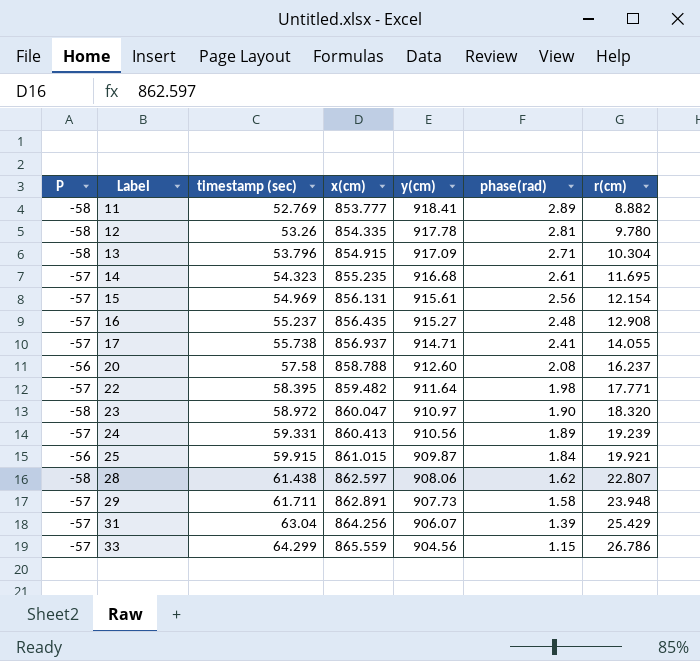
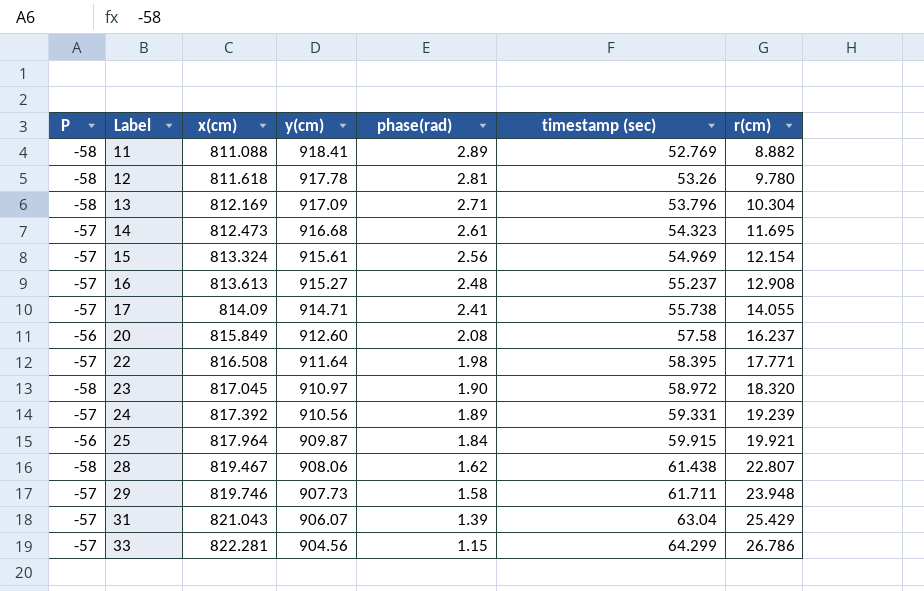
column timestamp (sec) | position: 3 -> 6
11 | x(cm): 853.777 -> 811.088
12 | x(cm): 854.335 -> 811.618
13 | x(cm): 854.915 -> 812.169
14 | x(cm): 855.235 -> 812.473
15 | x(cm): 856.131 -> 813.324
16 | x(cm): 856.435 -> 813.613
17 | x(cm): 856.937 -> 814.09
20 | x(cm): 858.788 -> 815.849
22 | x(cm): 859.482 -> 816.508
23 | x(cm): 860.047 -> 817.045
24 | x(cm): 860.413 -> 817.392
25 | x(cm): 861.015 -> 817.964
28 | x(cm): 862.597 -> 819.467
29 | x(cm): 862.891 -> 819.746
31 | x(cm): 864.256 -> 821.043
33 | x(cm): 865.559 -> 822.281

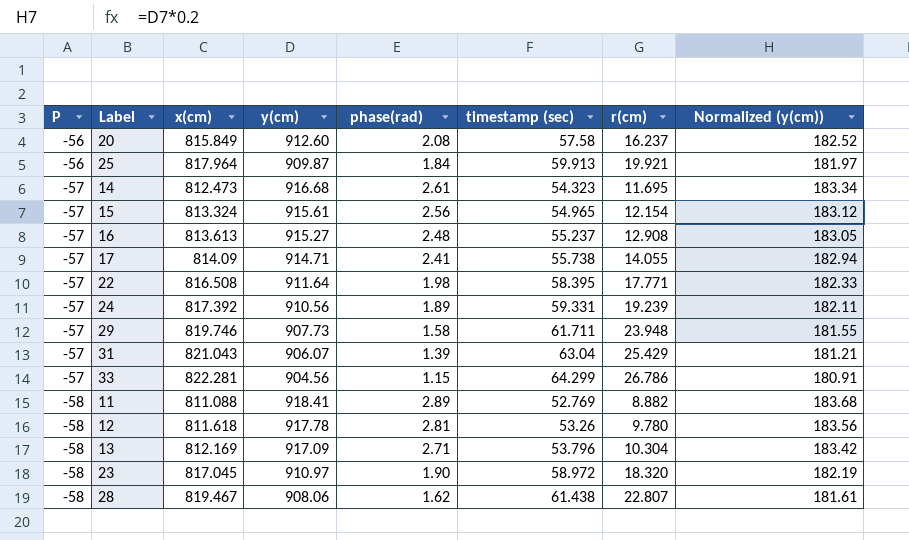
row order: Label ascending -> P descending
column Normalized (y(cm)) | formula: none -> [y(cm)] * 0.2
25 | timestamp (sec): 59.915 -> 59.913
15 | timestamp (sec): 54.969 -> 54.965

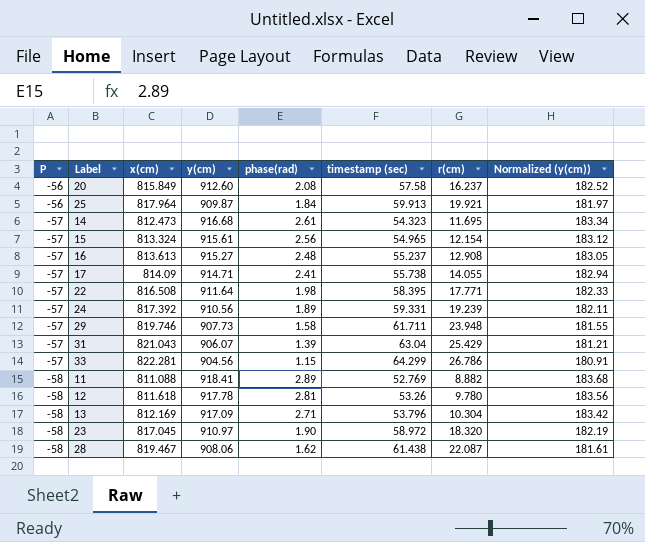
28 | r(cm): 22.807 -> 22.087

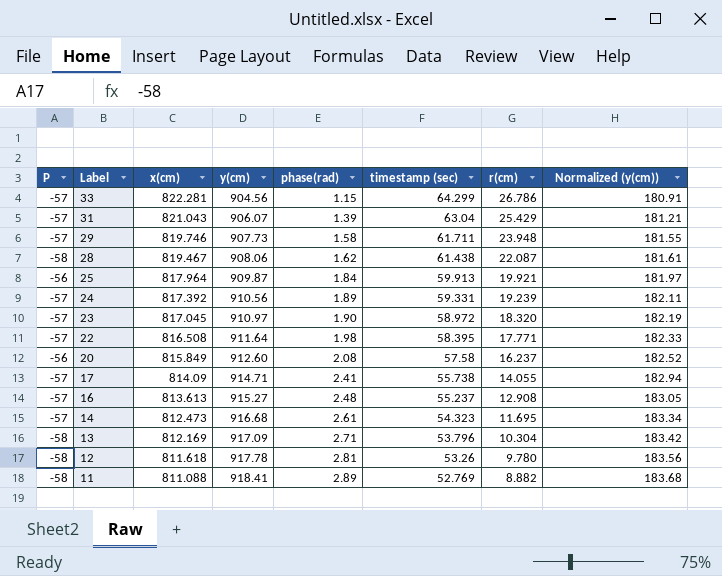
row order: P descending -> Label descending
row 15: -57 | 813.324 | 915.61 | 2.56 | 54.965 | 12.154 | 183.12 -> none
23 | P: -58 -> -57

